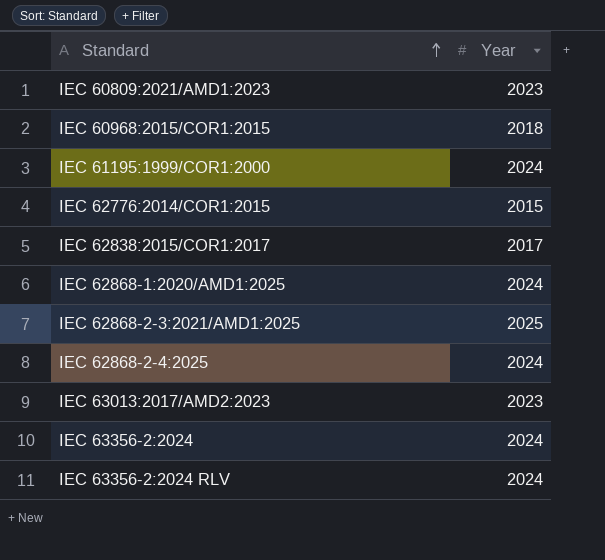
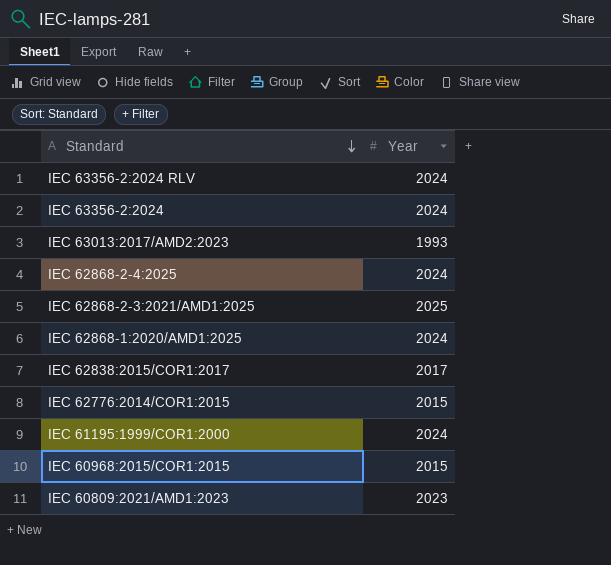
row order: Standard ascending -> Standard descending
IEC 63013:2017/AMD2:2023 | Year: 2023 -> 1993
IEC 60968:2015/COR1:2015 | Year: 2018 -> 2015

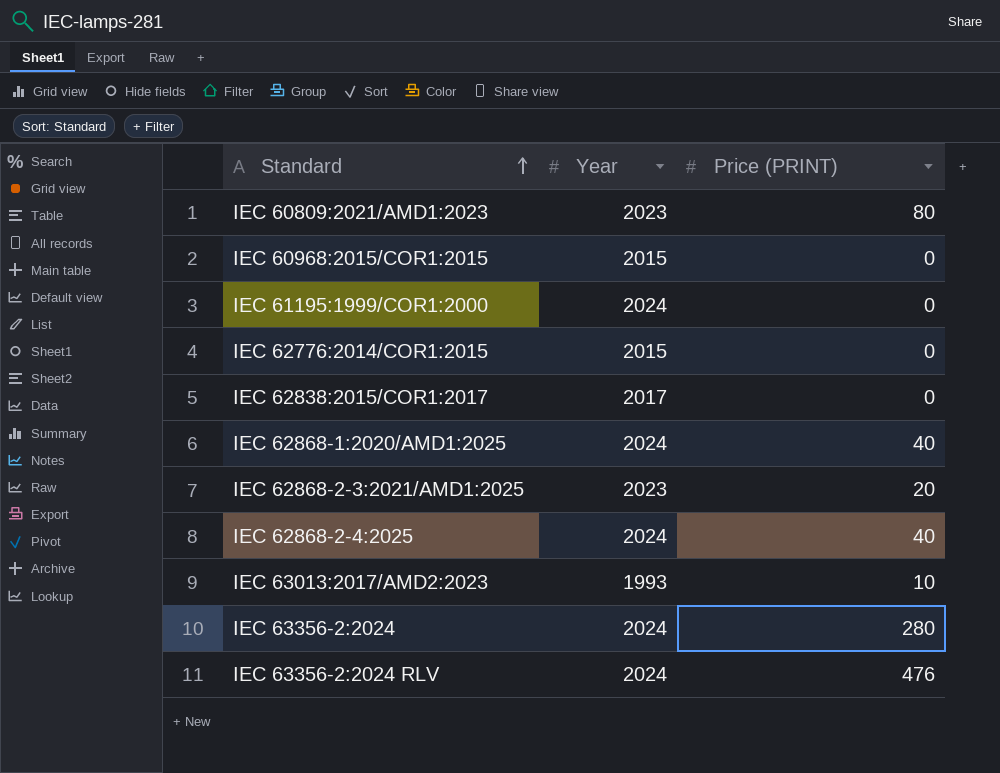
row order: Standard descending -> Standard ascending
column Price (PRINT) | position: none -> 3
IEC 62868-2-3:2021/AMD1:2025 | Year: 2025 -> 2023

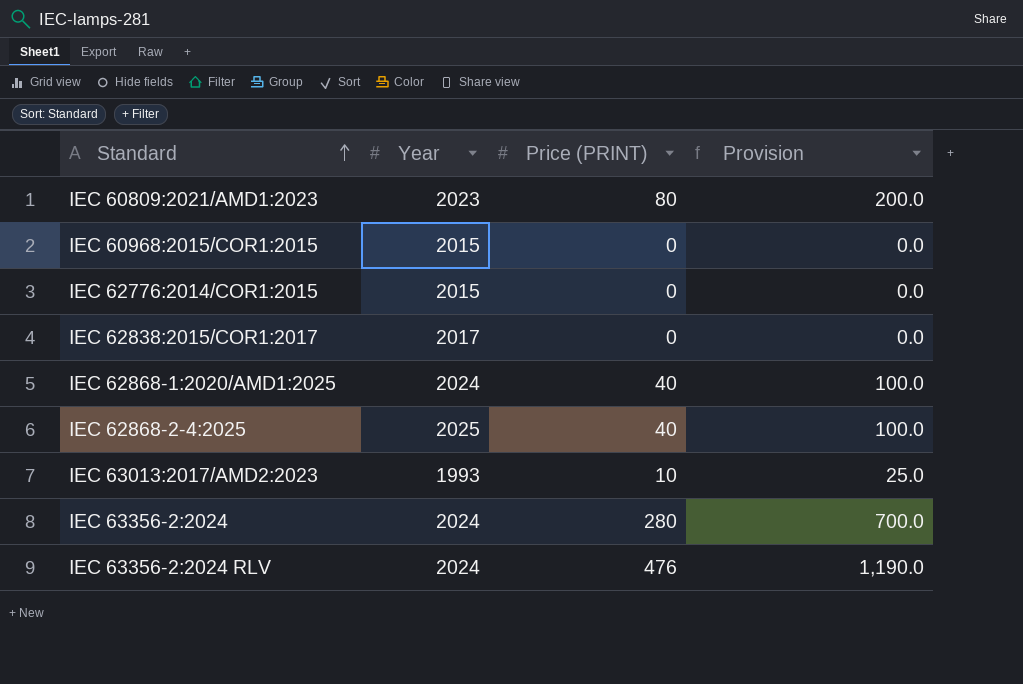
column Provision | formula: none -> [Price (PRINT)] * 2.5
row IEC 61195:1999/COR1:2000: 2024 | 0 -> none
row IEC 62868-2-3:2021/AMD1:2025: 2023 | 20 -> none
IEC 62868-2-4:2025 | Year: 2024 -> 2025

